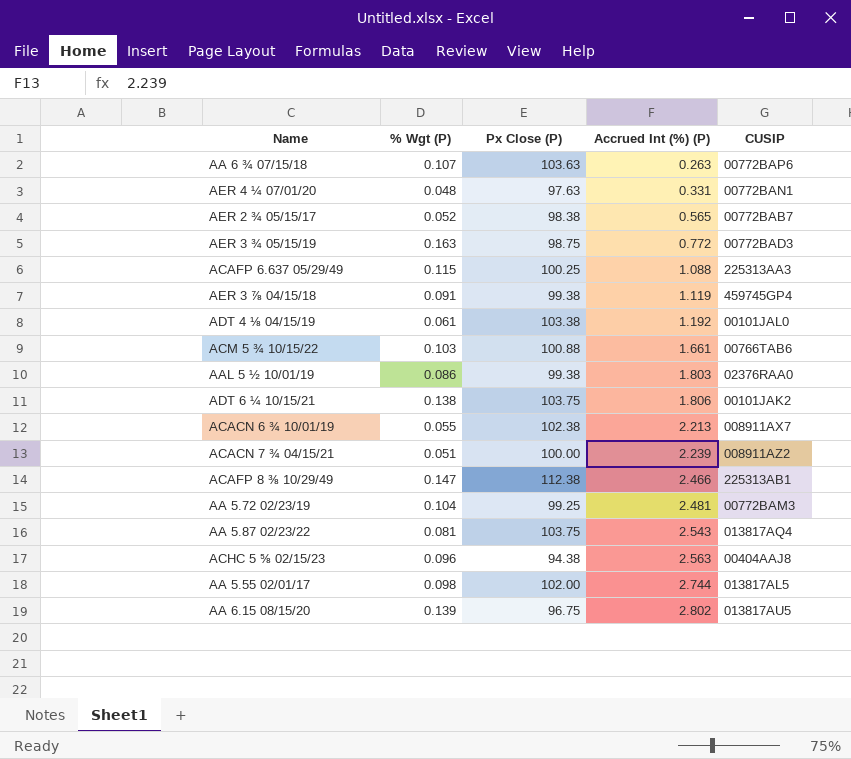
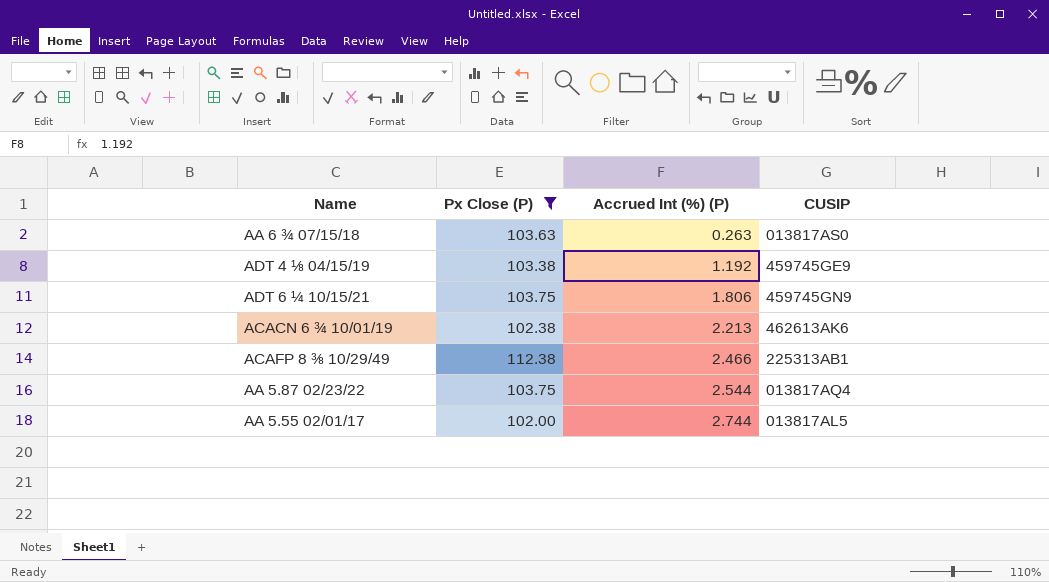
filter: none -> Px Close (P) >= 102.00
column % Wgt (P) | position: 2 -> none
AA 6 ¾ 07/15/18 | CUSIP: 00772BAP6 -> 013817AS0
ADT 4 ⅛ 04/15/19 | CUSIP: 00101JAL0 -> 459745GE9
ADT 6 ¼ 10/15/21 | CUSIP: 00101JAK2 -> 459745GN9
ACACN 6 ¾ 10/01/19 | CUSIP: 008911AX7 -> 462613AK6
AA 5.87 02/23/22 | Accrued Int (%) (P): 2.543 -> 2.544

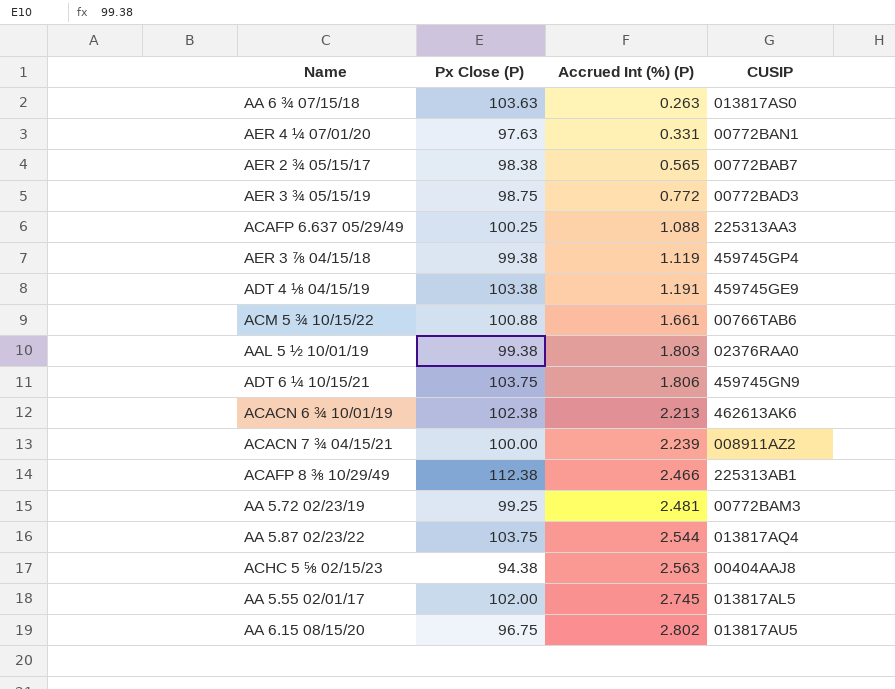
filter: Px Close (P) >= 102.00 -> none
ADT 4 ⅛ 04/15/19 | Accrued Int (%) (P): 1.192 -> 1.191
AA 5.55 02/01/17 | Accrued Int (%) (P): 2.744 -> 2.745

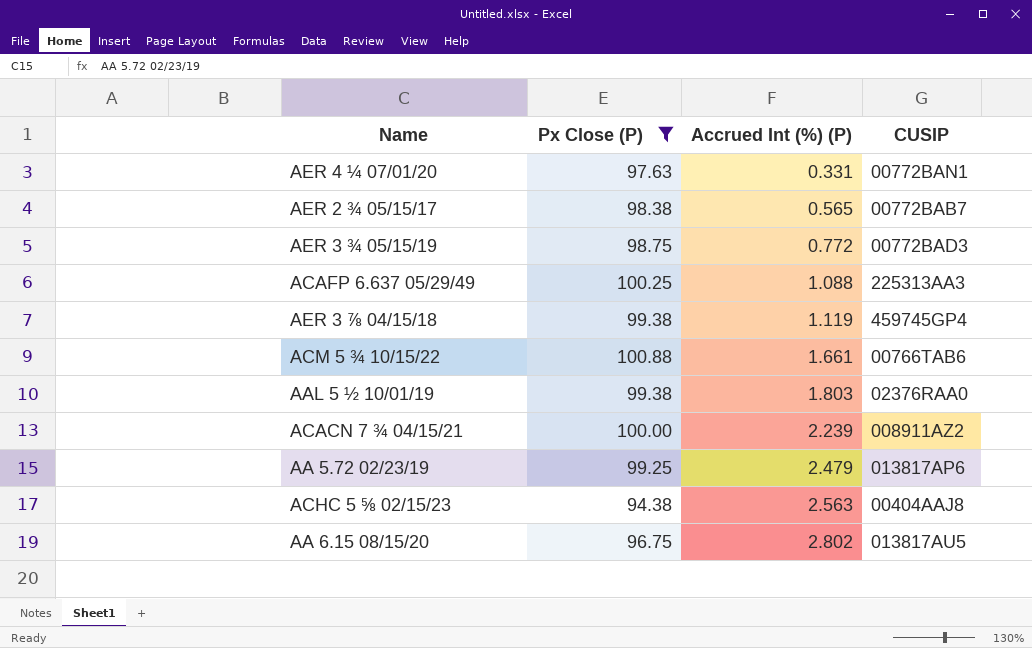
filter: none -> Px Close (P) <= 100.88
AA 5.72 02/23/19 | Accrued Int (%) (P): 2.481 -> 2.479
AA 5.72 02/23/19 | CUSIP: 00772BAM3 -> 013817AP6

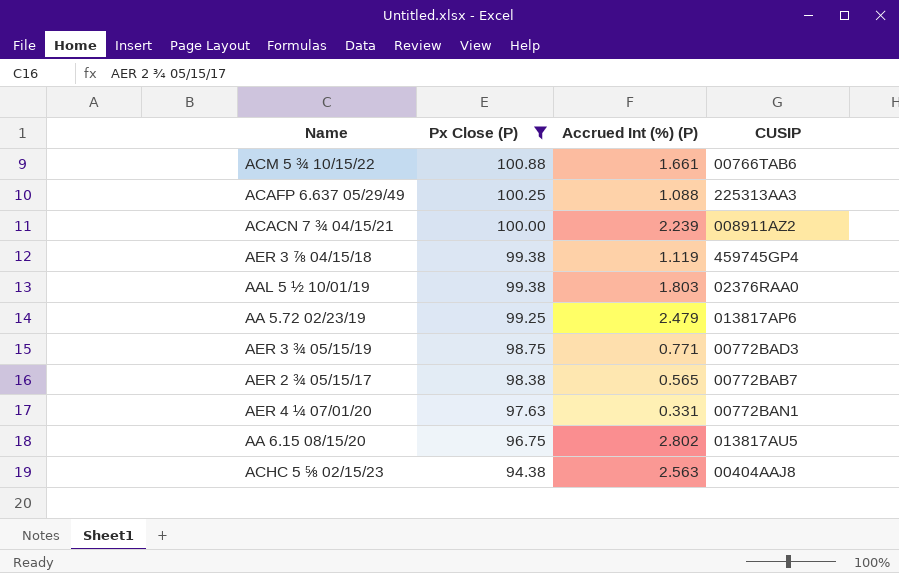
row order: Accrued Int (%) (P) ascending -> Px Close (P) descending
AER 3 ¾ 05/15/19 | Accrued Int (%) (P): 0.772 -> 0.771

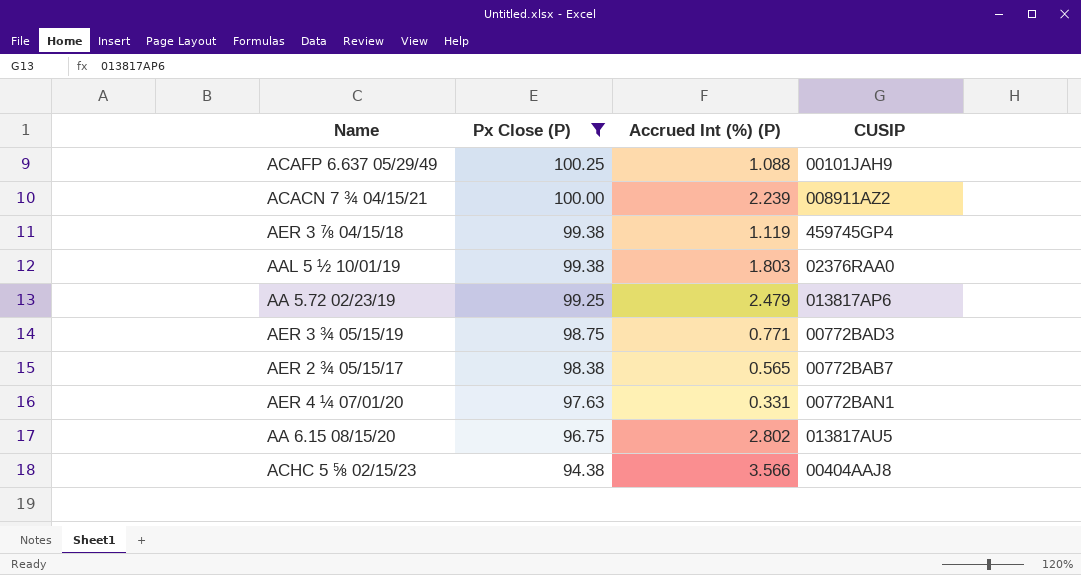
row ACM 5 ¾ 10/15/22: 100.88 | 1.661 | 00766TAB6 -> none
ACAFP 6.637 05/29/49 | CUSIP: 225313AA3 -> 00101JAH9
ACHC 5 ⅝ 02/15/23 | Accrued Int (%) (P): 2.563 -> 3.566

